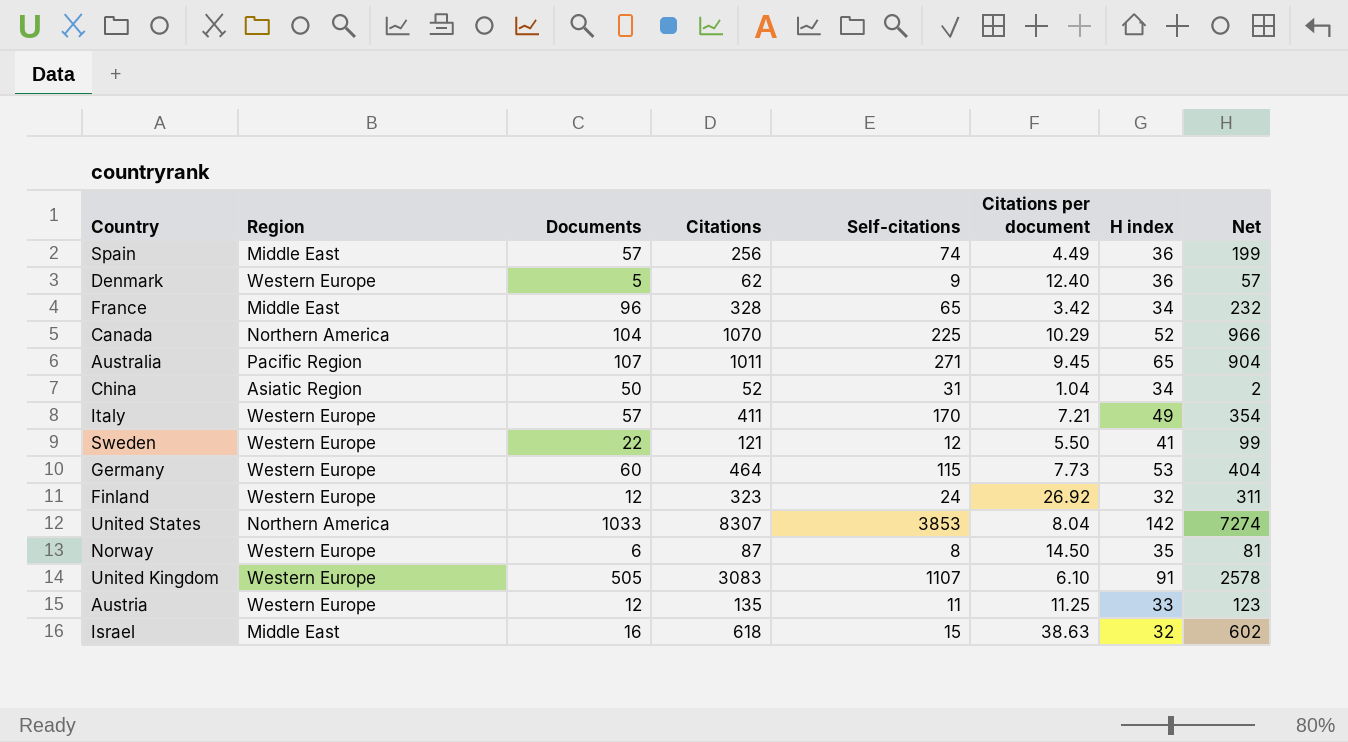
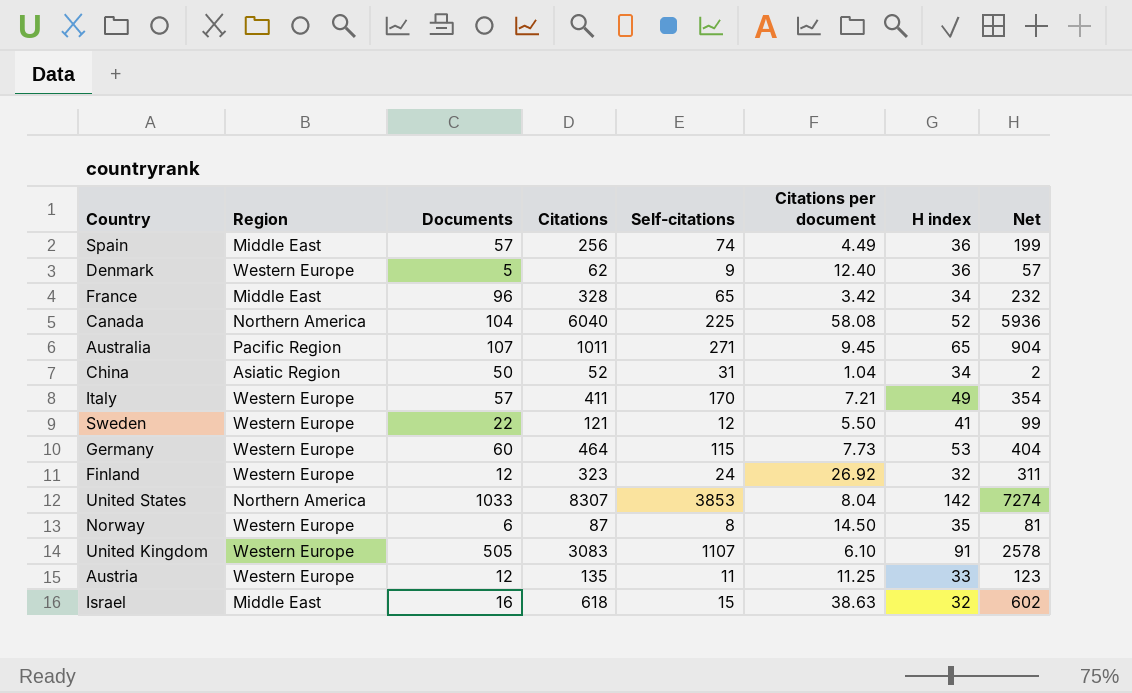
Canada | Citations: 1070 -> 6040
Canada | Citations per document: 10.29 -> 58.08
Canada | Net: 966 -> 5936

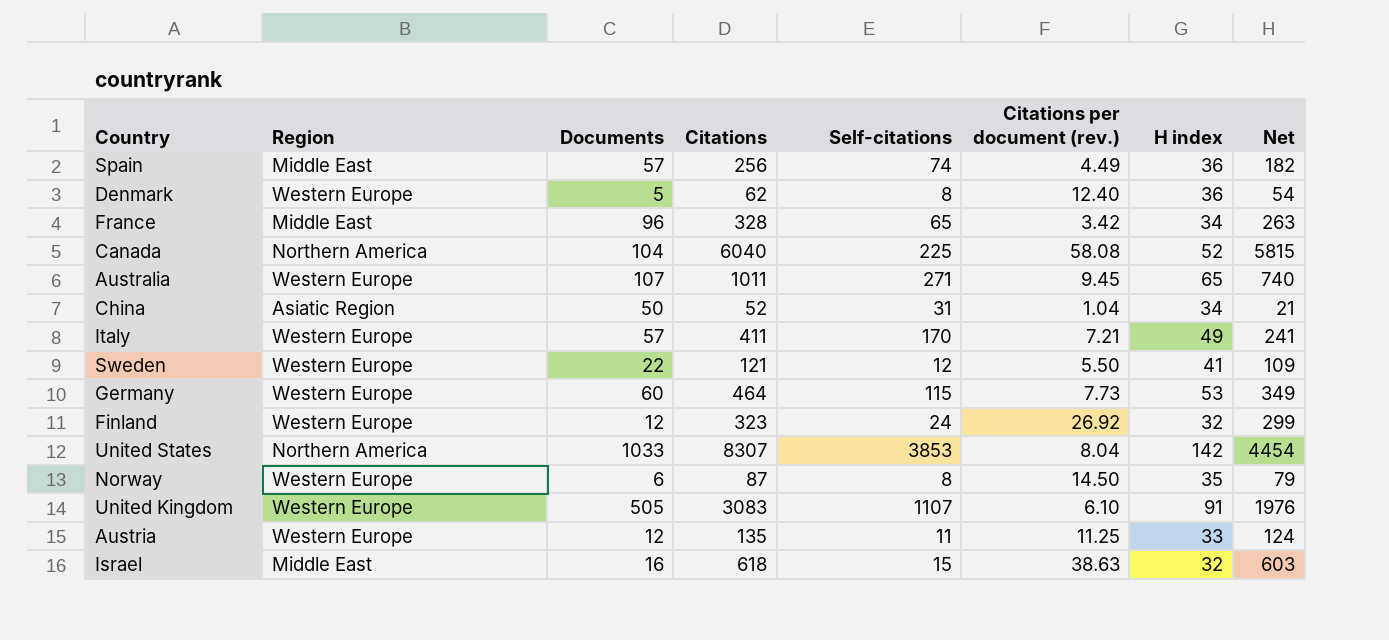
column name: Citations per document -> Citations per document (rev.)
column Net | formula: [Citations] - [Documents] -> [Citations] - [Self-citations]
Denmark | Self-citations: 9 -> 8
Australia | Region: Pacific Region -> Western Europe

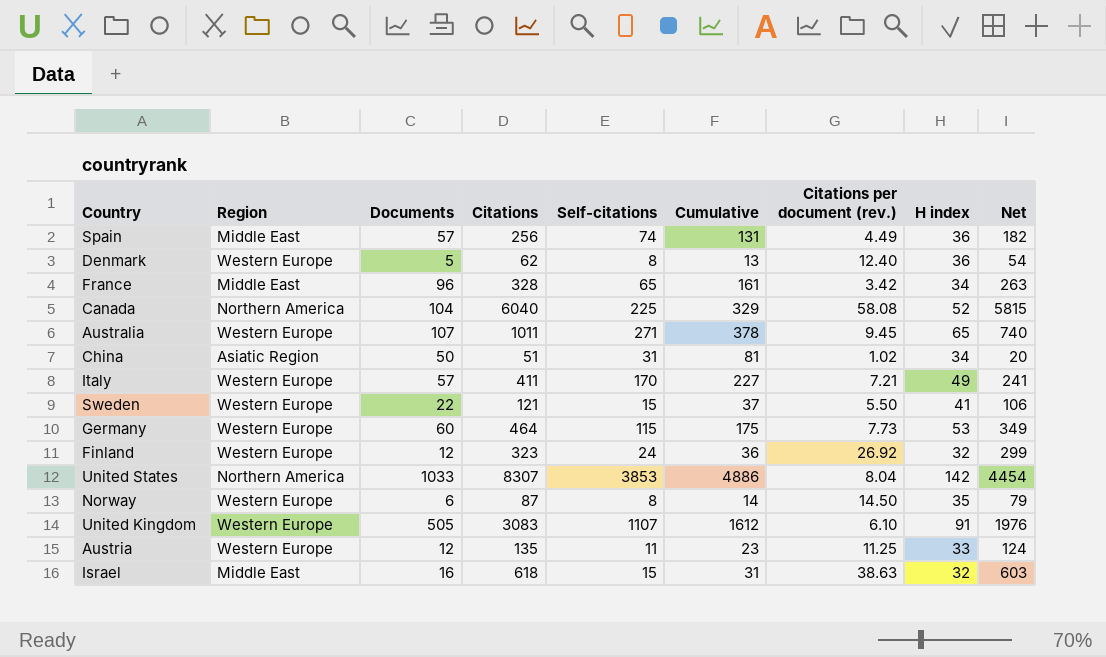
column Cumulative | formula: none -> [Documents] + [Self-citations]
China | Citations: 52 -> 51
China | Citations per document (rev.): 1.04 -> 1.02
China | Net: 21 -> 20
Sweden | Self-citations: 12 -> 15
Sweden | Net: 109 -> 106

